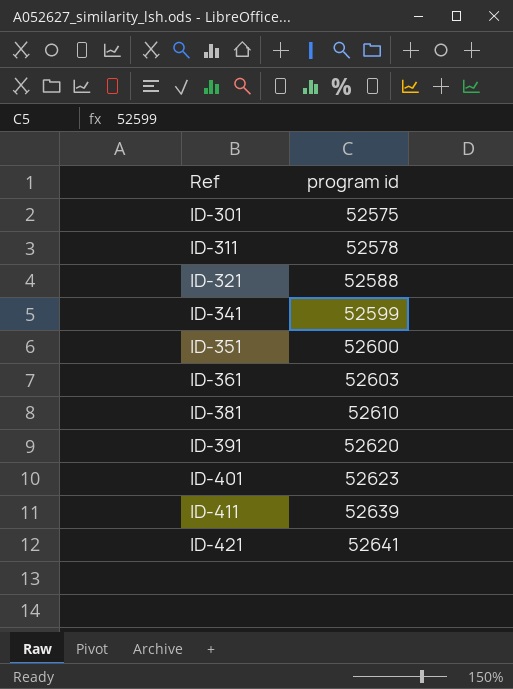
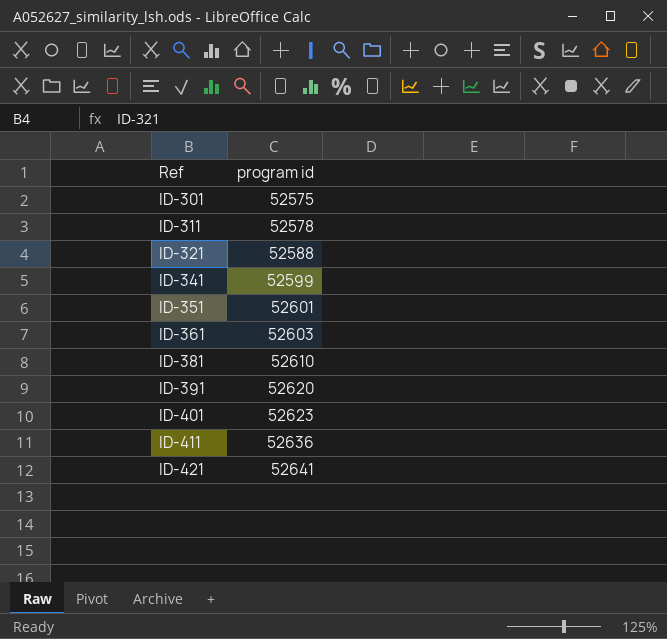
ID-351 | program id: 52600 -> 52601
ID-411 | program id: 52639 -> 52636

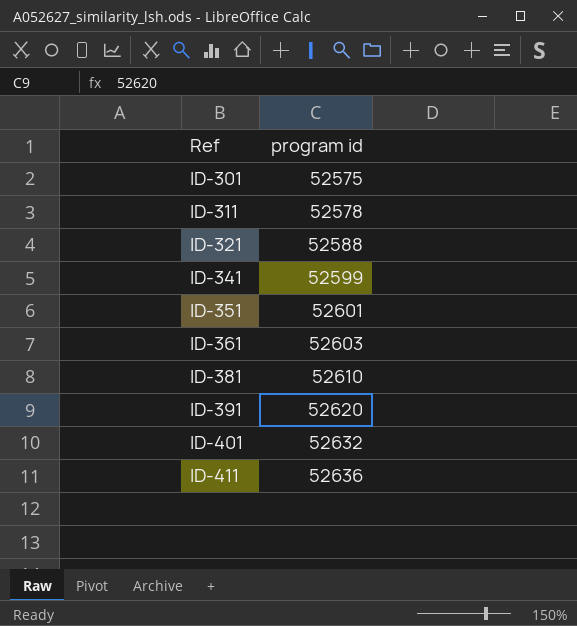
row ID-421: 52641 -> none
ID-401 | program id: 52623 -> 52632

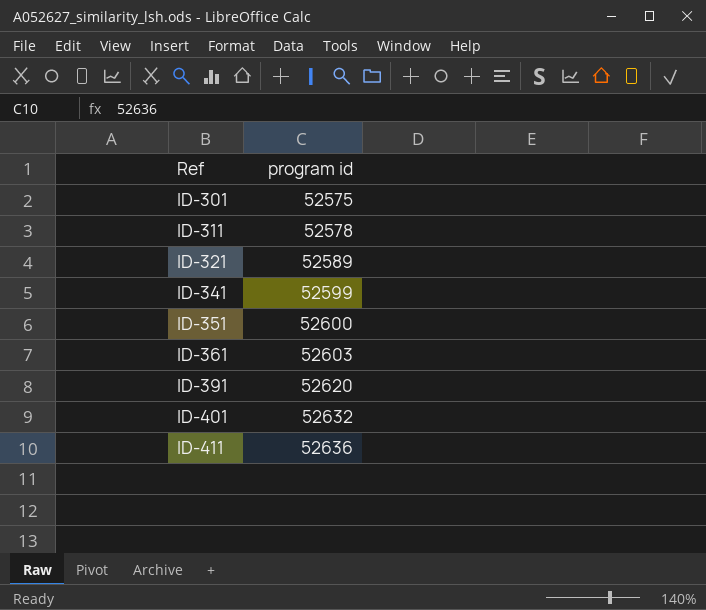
row ID-381: 52610 -> none
ID-321 | program id: 52588 -> 52589
ID-351 | program id: 52601 -> 52600

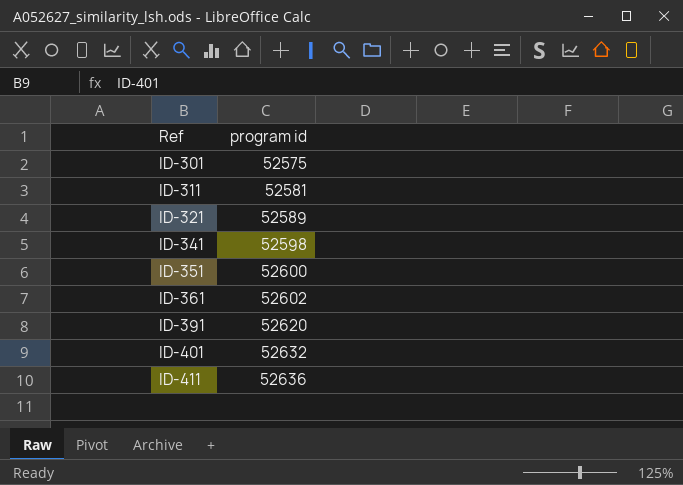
ID-311 | program id: 52578 -> 52581
ID-341 | program id: 52599 -> 52598
ID-361 | program id: 52603 -> 52602

